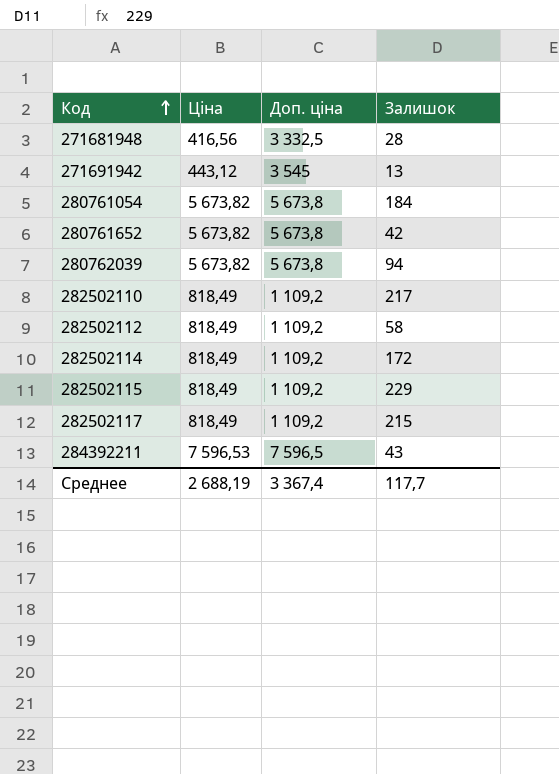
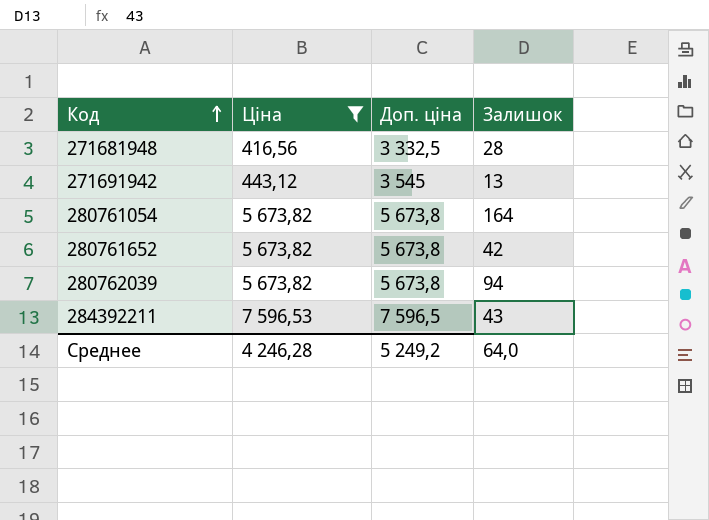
filter: none -> Ціна != 818,49
280761054 | Залишок: 184 -> 164
Среднее | Ціна: 2 688,19 -> 4 246,28
Среднее | Доп. ціна: 3 367,4 -> 5 249,2
Среднее | Залишок: 117,7 -> 64,0

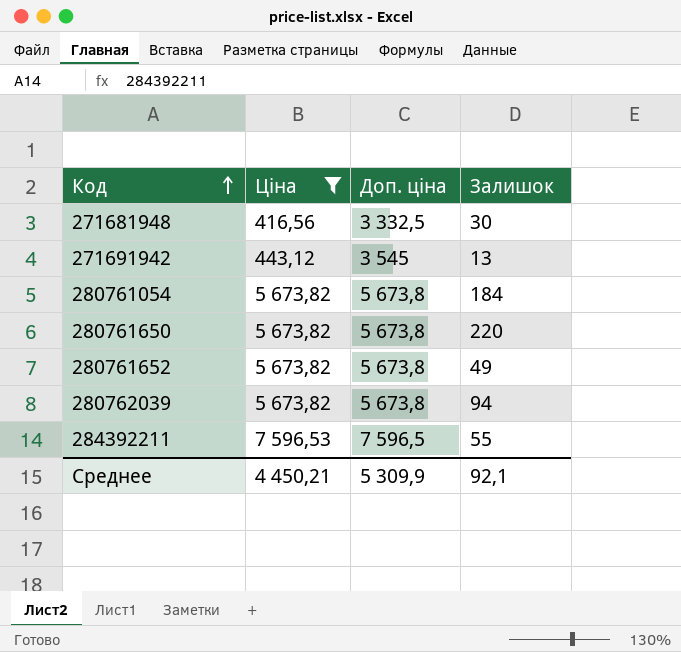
271681948 | Залишок: 28 -> 30
280761054 | Залишок: 164 -> 184
row 280761650: none -> 5 673,82 | 5 673,8 | 220
280761652 | Залишок: 42 -> 49
284392211 | Залишок: 43 -> 55
Среднее | Ціна: 4 246,28 -> 4 450,21
Среднее | Доп. ціна: 5 249,2 -> 5 309,9
Среднее | Залишок: 64,0 -> 92,1

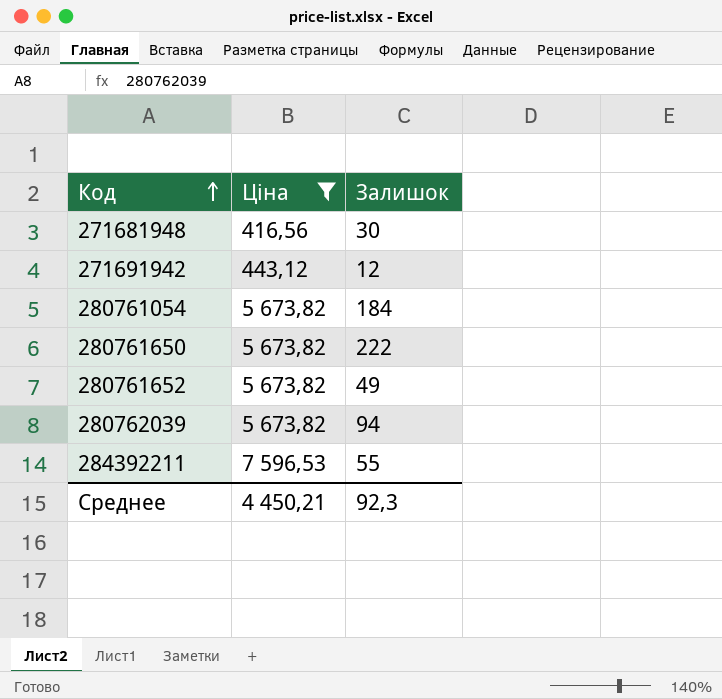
column Доп. ціна | position: 3 -> none
271691942 | Залишок: 13 -> 12
280761650 | Залишок: 220 -> 222
Среднее | Залишок: 92,1 -> 92,3

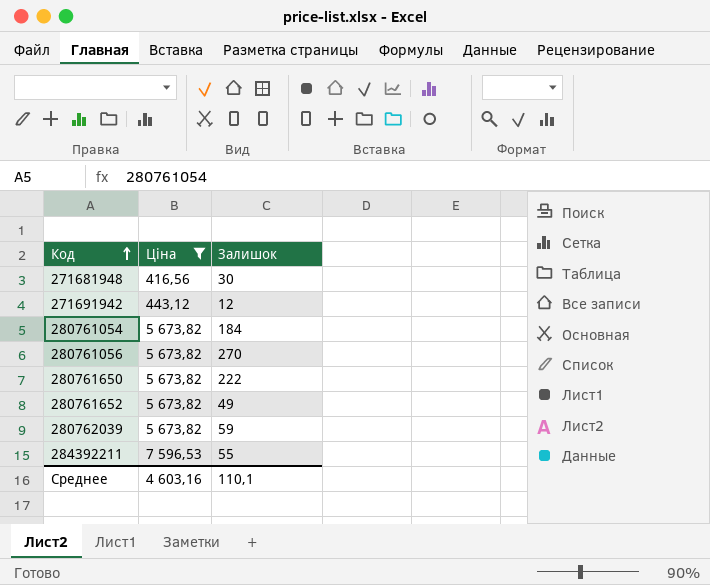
row 280761056: none -> 5 673,82 | 270
280762039 | Залишок: 94 -> 59
Среднее | Ціна: 4 450,21 -> 4 603,16
Среднее | Залишок: 92,3 -> 110,1

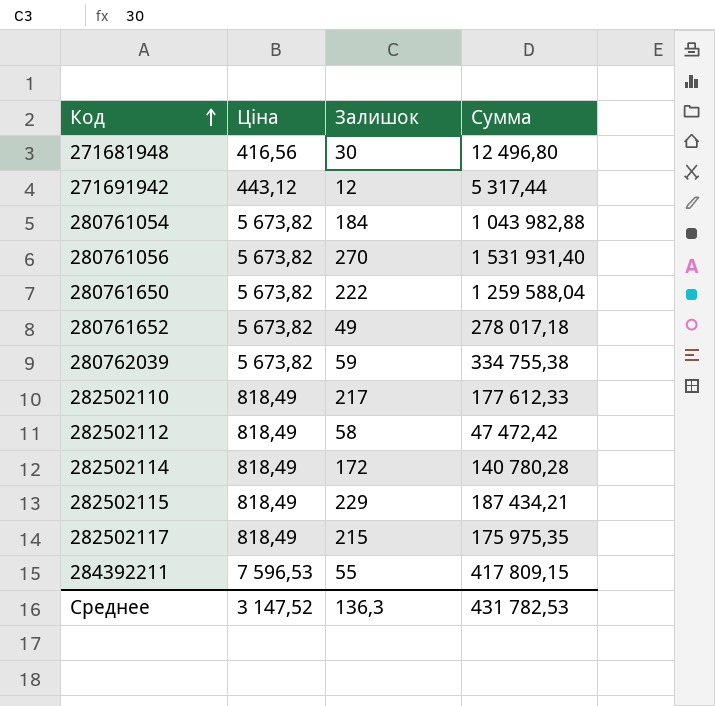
filter: Ціна != 818,49 -> none
column Сумма | formula: none -> [Ціна] * [Залишок]
Среднее | Ціна: 4 603,16 -> 3 147,52
Среднее | Залишок: 110,1 -> 136,3

